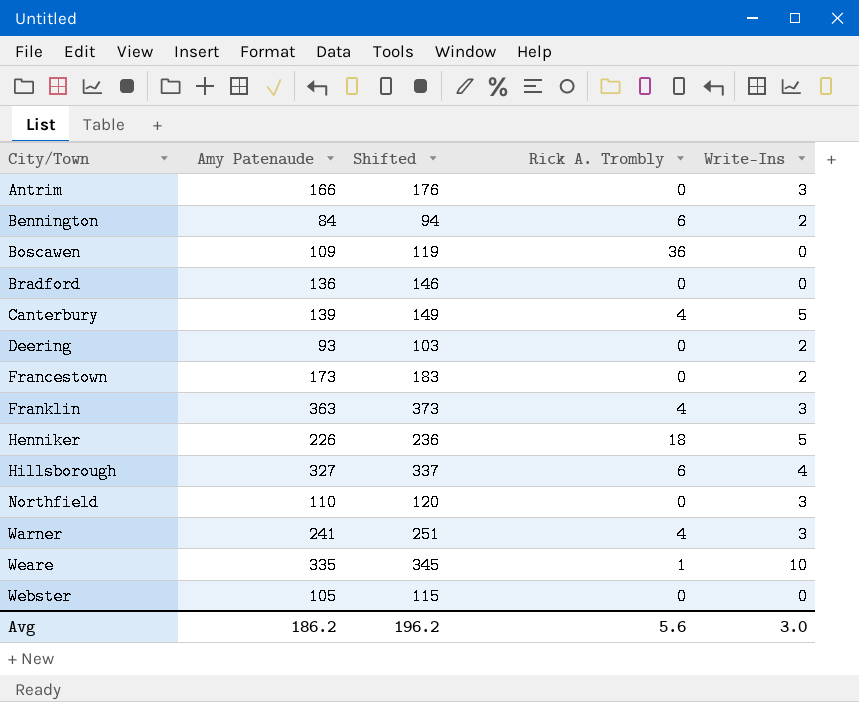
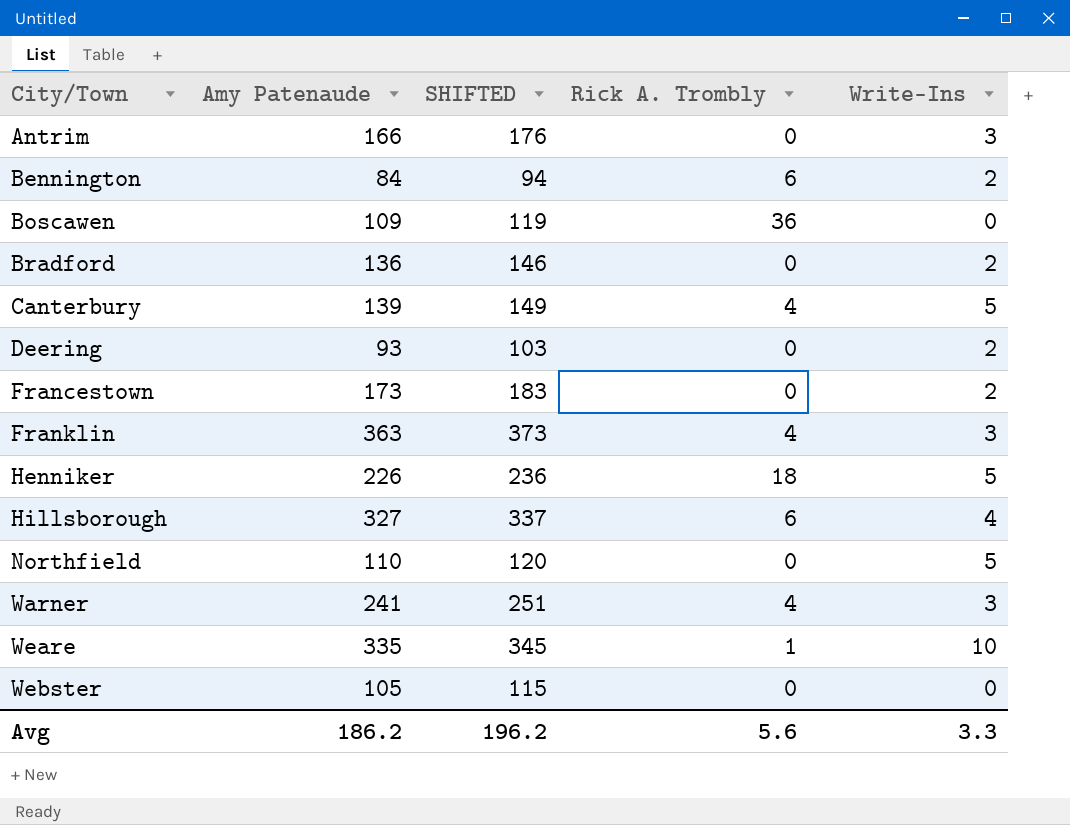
column name: Shifted -> SHIFTED
Bradford | Write-Ins: 0 -> 2
Northfield | Write-Ins: 3 -> 5
Avg | Write-Ins: 3.0 -> 3.3

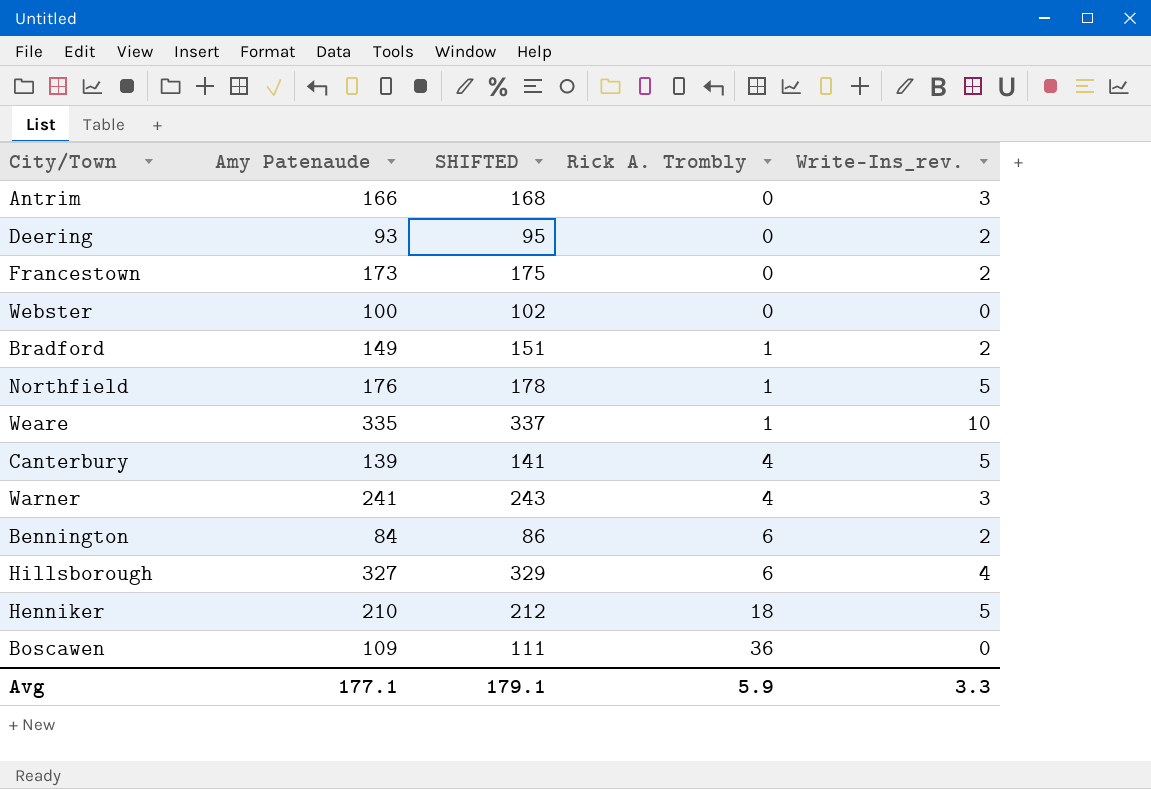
row order: City/Town ascending -> Rick A. Trombly ascending
column SHIFTED | formula: [Amy Patenaude] + 10 -> [Amy Patenaude] + 2
column name: Write-Ins -> Write-Ins_rev.
row Franklin: 363 | 373 | 4 | 3 -> none
Webster | Amy Patenaude: 105 -> 100
Bradford | Amy Patenaude: 136 -> 149
Bradford | Rick A. Trombly: 0 -> 1
Northfield | Amy Patenaude: 110 -> 176
Northfield | Rick A. Trombly: 0 -> 1
Henniker | Amy Patenaude: 226 -> 210
Avg | Amy Patenaude: 186.2 -> 177.1
Avg | SHIFTED: 196.2 -> 179.1
Avg | Rick A. Trombly: 5.6 -> 5.9

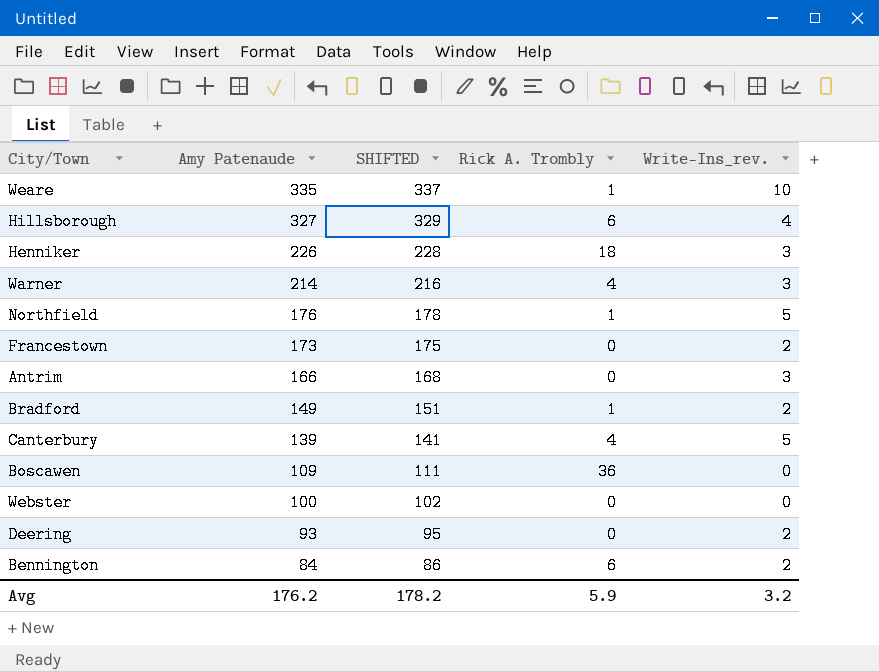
row order: Rick A. Trombly ascending -> Amy Patenaude descending
Henniker | Amy Patenaude: 210 -> 226
Henniker | SHIFTED: 212 -> 228
Henniker | Write-Ins_rev.: 5 -> 3
Warner | Amy Patenaude: 241 -> 214
Warner | SHIFTED: 243 -> 216
Avg | Amy Patenaude: 177.1 -> 176.2
Avg | SHIFTED: 179.1 -> 178.2
Avg | Write-Ins_rev.: 3.3 -> 3.2

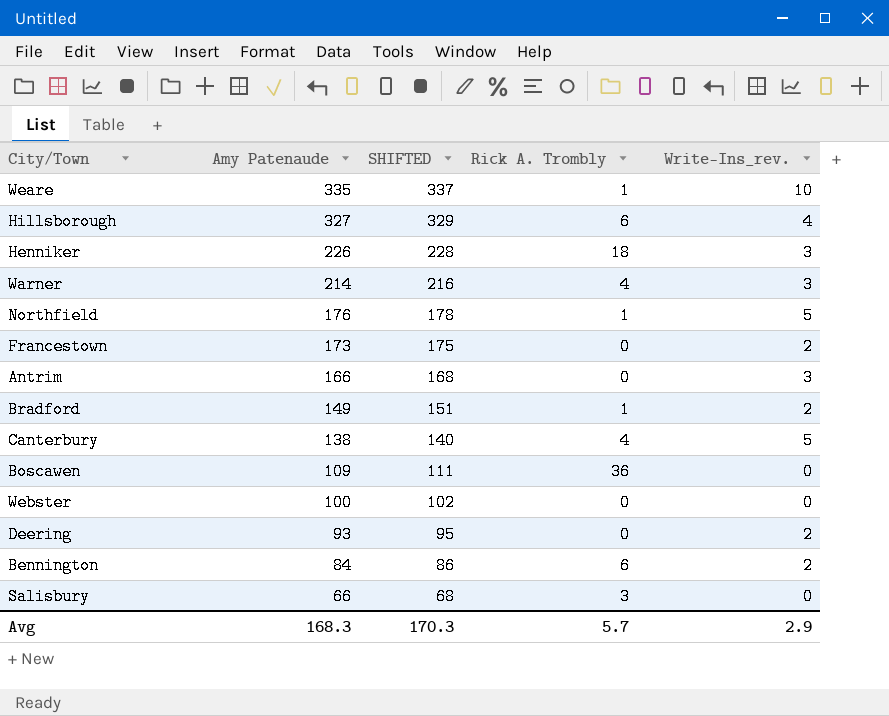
Canterbury | Amy Patenaude: 139 -> 138
Canterbury | SHIFTED: 141 -> 140
row Salisbury: none -> 66 | 68 | 3 | 0
Avg | Amy Patenaude: 176.2 -> 168.3
Avg | SHIFTED: 178.2 -> 170.3
Avg | Rick A. Trombly: 5.9 -> 5.7
Avg | Write-Ins_rev.: 3.2 -> 2.9

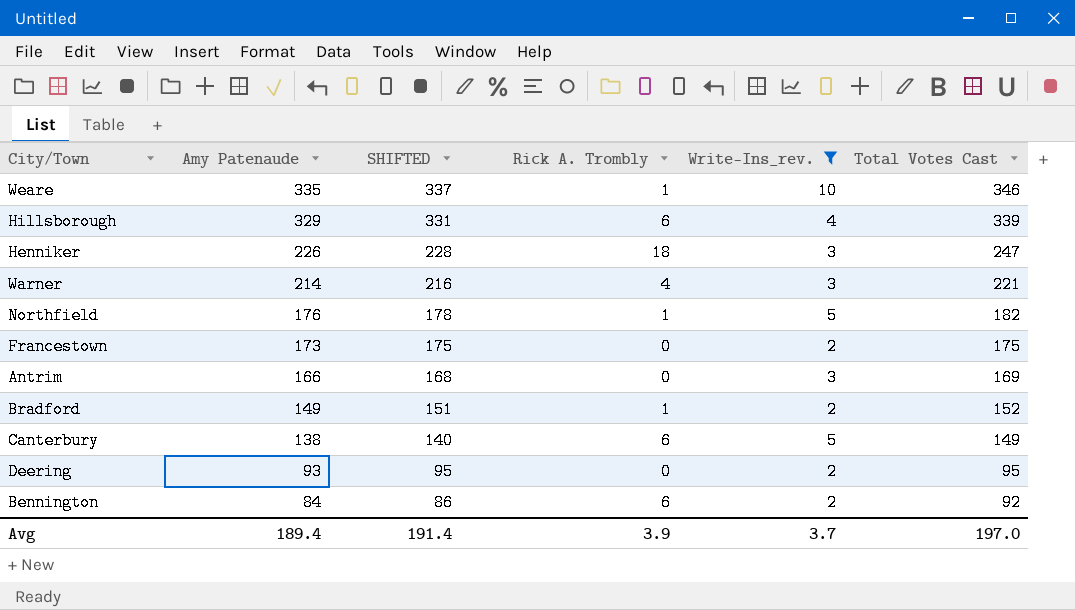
filter: none -> Write-Ins_rev. != 0
column Total Votes Cast | formula: none -> [Amy Patenaude] + [Rick A. Trombly] + [Write-Ins_rev.]
Hillsborough | Amy Patenaude: 327 -> 329
Hillsborough | SHIFTED: 329 -> 331
Canterbury | Rick A. Trombly: 4 -> 6
Avg | Amy Patenaude: 168.3 -> 189.4
Avg | SHIFTED: 170.3 -> 191.4
Avg | Rick A. Trombly: 5.7 -> 3.9
Avg | Write-Ins_rev.: 2.9 -> 3.7

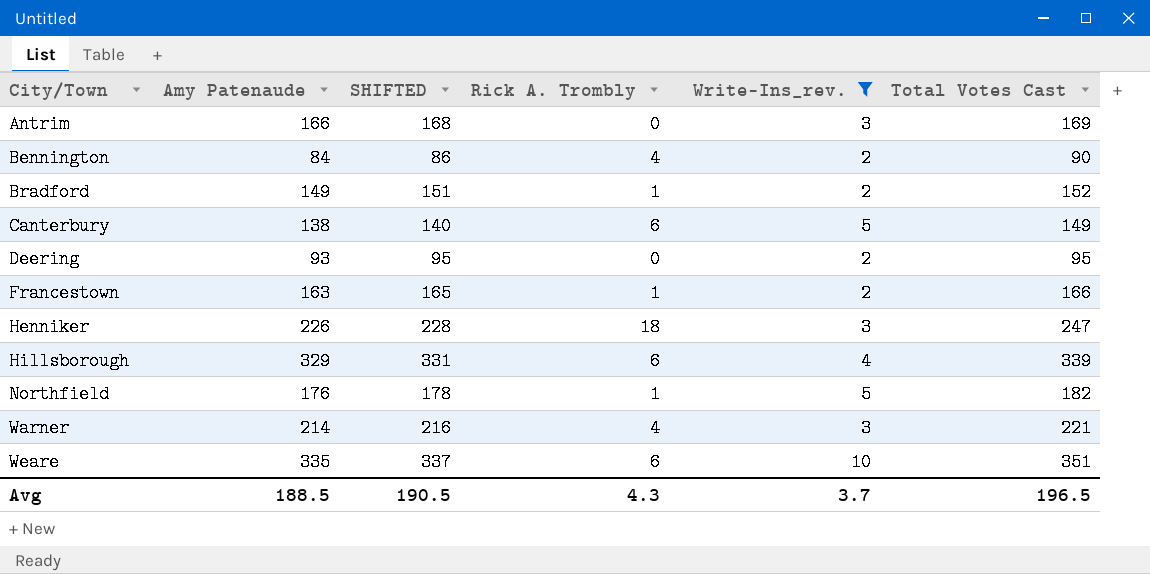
row order: Amy Patenaude descending -> City/Town ascending
Bennington | Rick A. Trombly: 6 -> 4
Bennington | Total Votes Cast: 92 -> 90
Francestown | Amy Patenaude: 173 -> 163
Francestown | SHIFTED: 175 -> 165
Francestown | Rick A. Trombly: 0 -> 1
Francestown | Total Votes Cast: 175 -> 166
Weare | Rick A. Trombly: 1 -> 6
Weare | Total Votes Cast: 346 -> 351
Avg | Amy Patenaude: 189.4 -> 188.5
Avg | SHIFTED: 191.4 -> 190.5
Avg | Rick A. Trombly: 3.9 -> 4.3
Avg | Total Votes Cast: 197.0 -> 196.5

